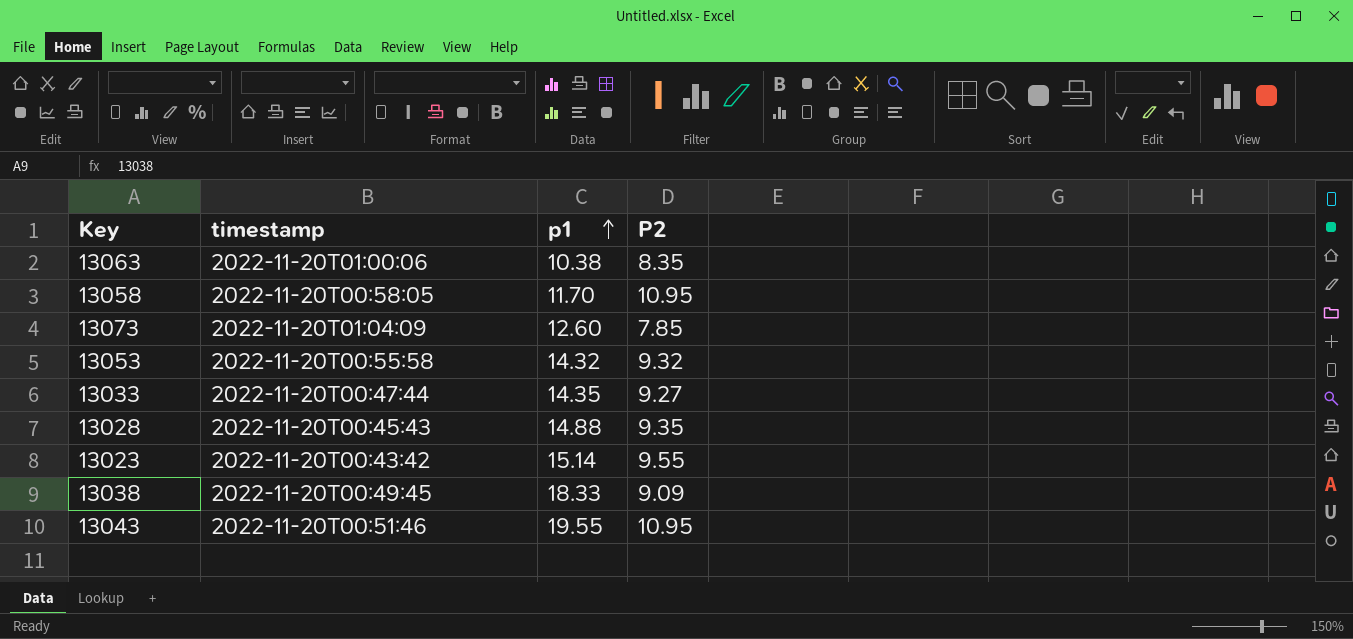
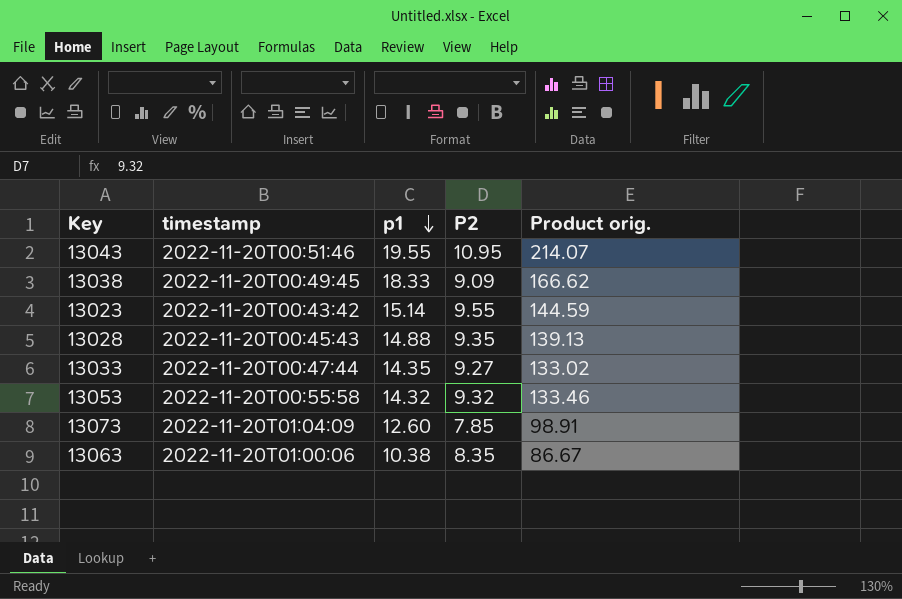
row order: p1 ascending -> p1 descending
column Product orig. | formula: none -> [p1] * [P2]
row 13058: 2022-11-20T00:58:05 | 11.70 | 10.95 -> none

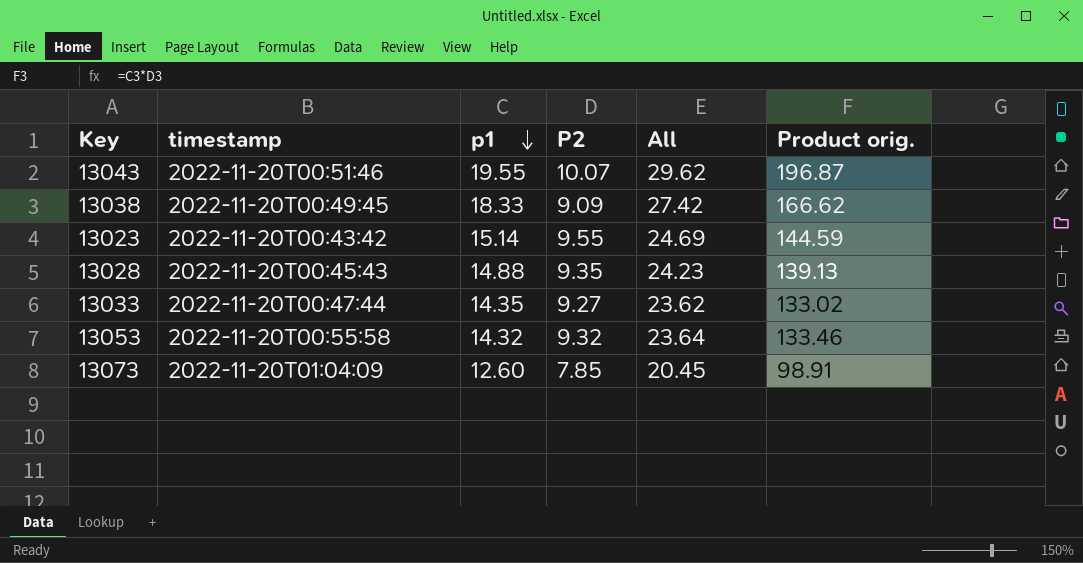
column All | formula: none -> [p1] + [P2]
row 13063: 2022-11-20T01:00:06 | 10.38 | 8.35 | 86.67 -> none
13043 | P2: 10.95 -> 10.07
13043 | Product orig.: 214.07 -> 196.87

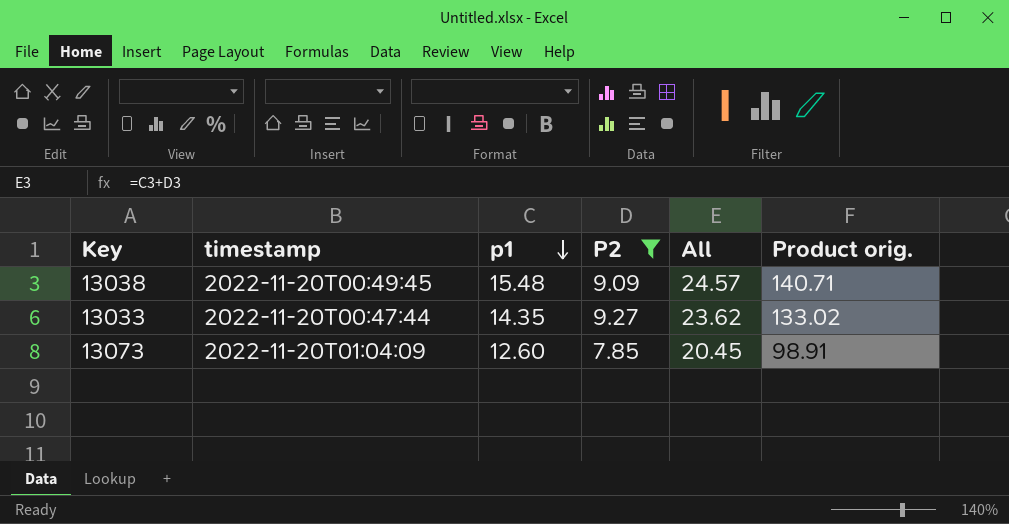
filter: none -> P2 <= 9.27
13038 | p1: 18.33 -> 15.48
13038 | All: 27.42 -> 24.57
13038 | Product orig.: 166.62 -> 140.71

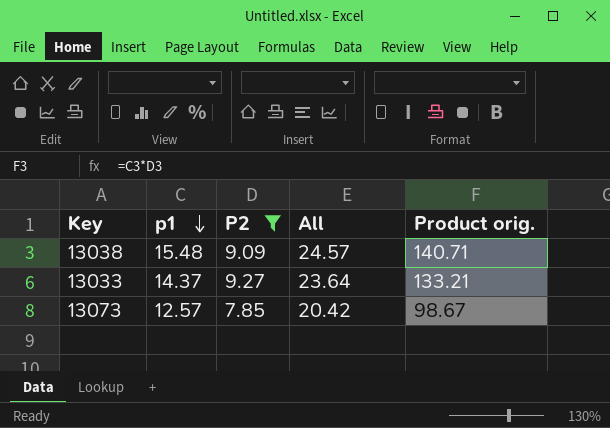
column timestamp | position: 2 -> none
13033 | p1: 14.35 -> 14.37
13033 | All: 23.62 -> 23.64
13033 | Product orig.: 133.02 -> 133.21
13073 | p1: 12.60 -> 12.57
13073 | All: 20.45 -> 20.42
13073 | Product orig.: 98.91 -> 98.67

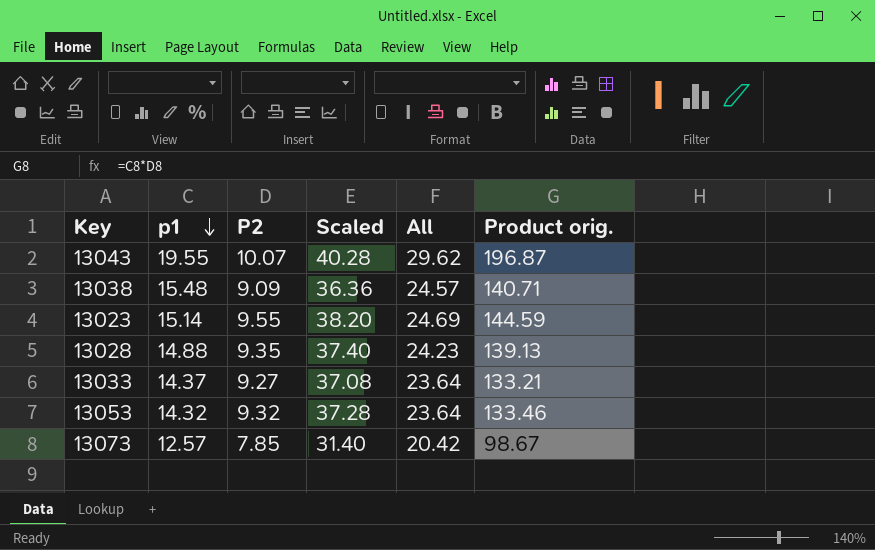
filter: P2 <= 9.27 -> none
column Scaled | formula: none -> [P2] * 4

